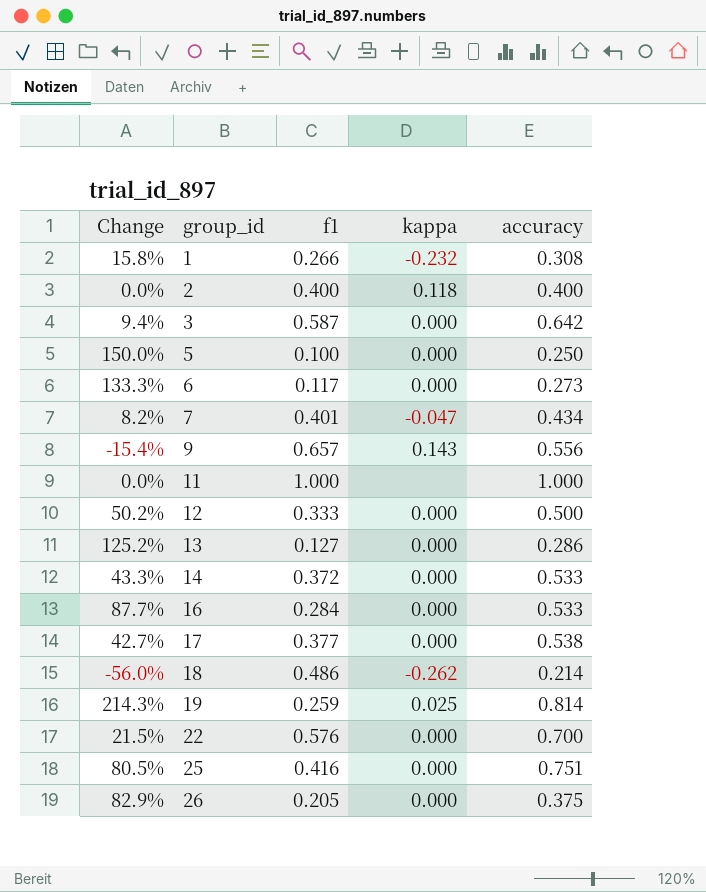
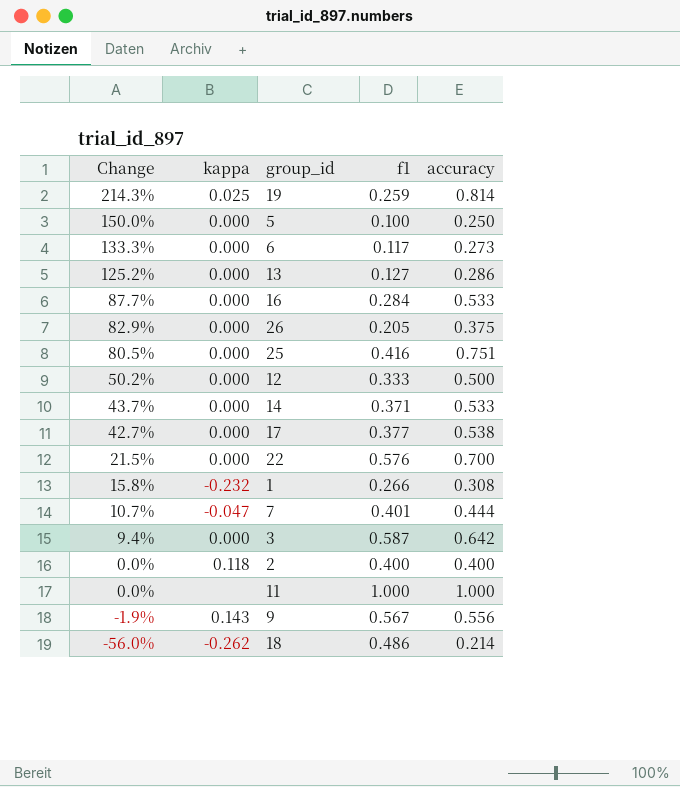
row order: group_id ascending -> Change descending
column kappa | position: 4 -> 2
14 | Change: 43.3% -> 43.7%
14 | f1: 0.372 -> 0.371
7 | Change: 8.2% -> 10.7%
7 | accuracy: 0.434 -> 0.444
9 | Change: -15.4% -> -1.9%
9 | f1: 0.657 -> 0.567

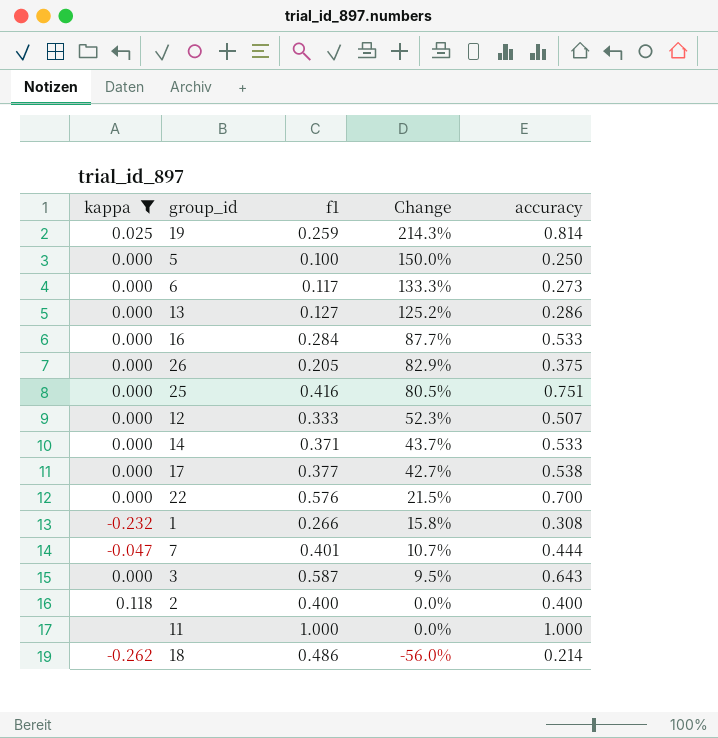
filter: none -> kappa != 0.143
column Change | position: 1 -> 4
12 | Change: 50.2% -> 52.3%
12 | accuracy: 0.500 -> 0.507
3 | Change: 9.4% -> 9.5%
3 | accuracy: 0.642 -> 0.643

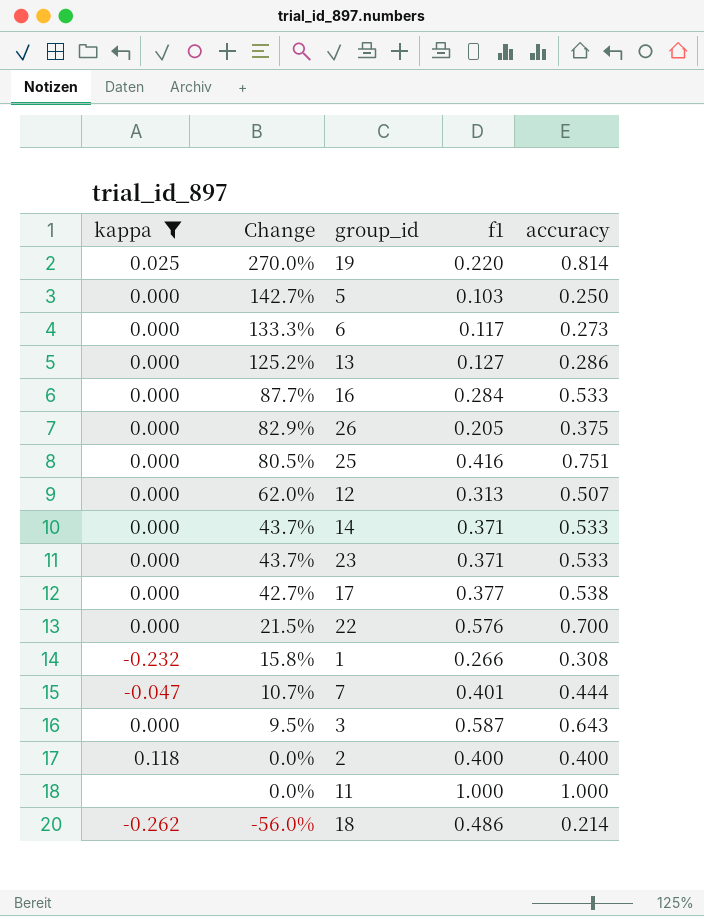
column Change | position: 4 -> 2
19 | Change: 214.3% -> 270.0%
19 | f1: 0.259 -> 0.220
5 | Change: 150.0% -> 142.7%
5 | f1: 0.100 -> 0.103
12 | Change: 52.3% -> 62.0%
12 | f1: 0.333 -> 0.313
row 23: none -> 0.000 | 43.7% | 0.371 | 0.533

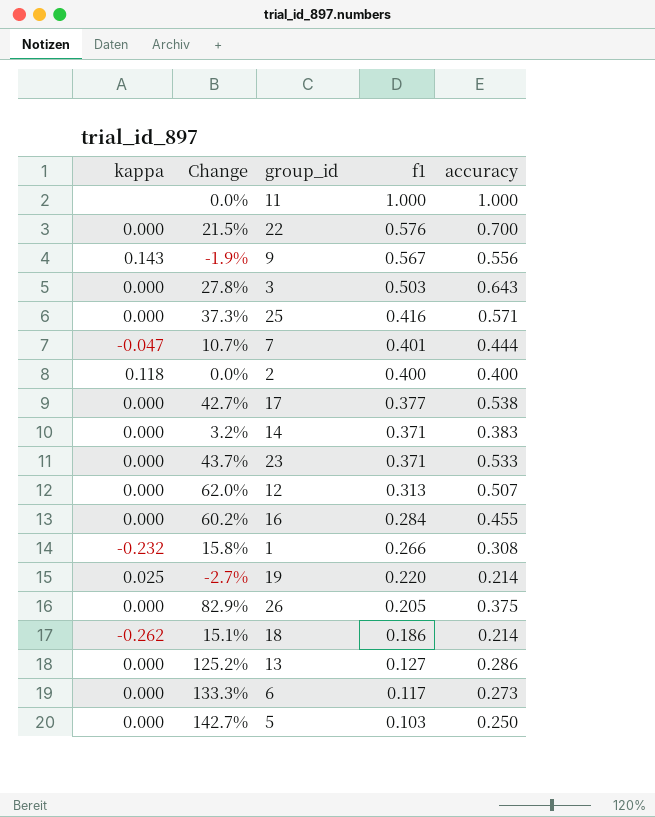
filter: kappa != 0.143 -> none
row order: Change descending -> f1 descending
3 | Change: 9.5% -> 27.8%
3 | f1: 0.587 -> 0.503
25 | Change: 80.5% -> 37.3%
25 | accuracy: 0.751 -> 0.571
14 | Change: 43.7% -> 3.2%
14 | accuracy: 0.533 -> 0.383
16 | Change: 87.7% -> 60.2%
16 | accuracy: 0.533 -> 0.455
19 | Change: 270.0% -> -2.7%
19 | accuracy: 0.814 -> 0.214
18 | Change: -56.0% -> 15.1%
18 | f1: 0.486 -> 0.186

